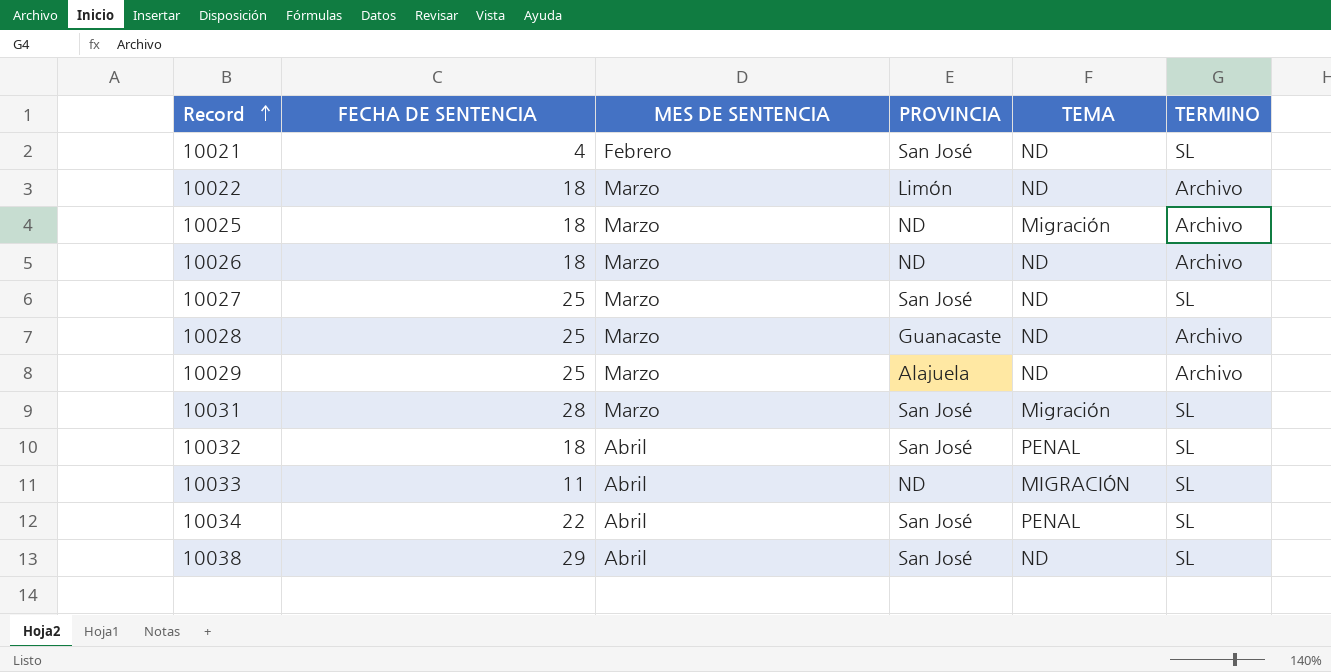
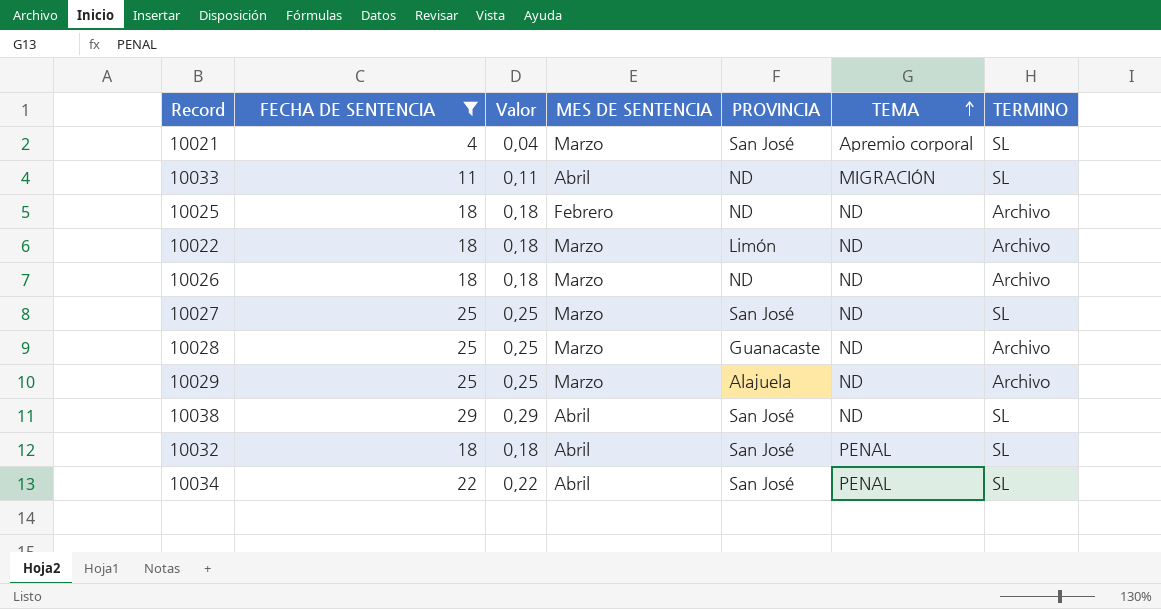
filter: none -> FECHA DE SENTENCIA != 28
row order: Record ascending -> TEMA ascending
column Valor | formula: none -> [FECHA DE SENTENCIA] * 0,01
10021 | MES DE SENTENCIA: Febrero -> Marzo
10021 | TEMA: ND -> Apremio corporal
10025 | MES DE SENTENCIA: Marzo -> Febrero
10025 | TEMA: Migración -> ND

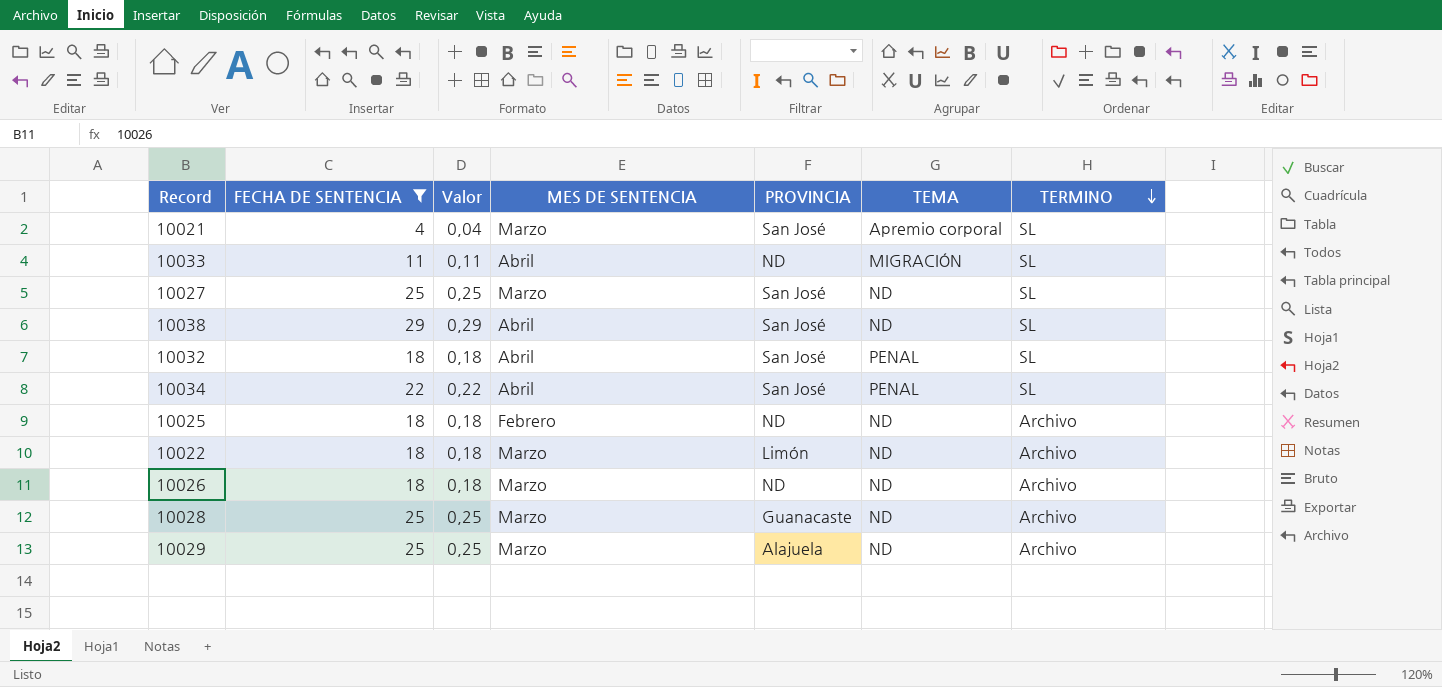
row order: TEMA ascending -> TERMINO descending

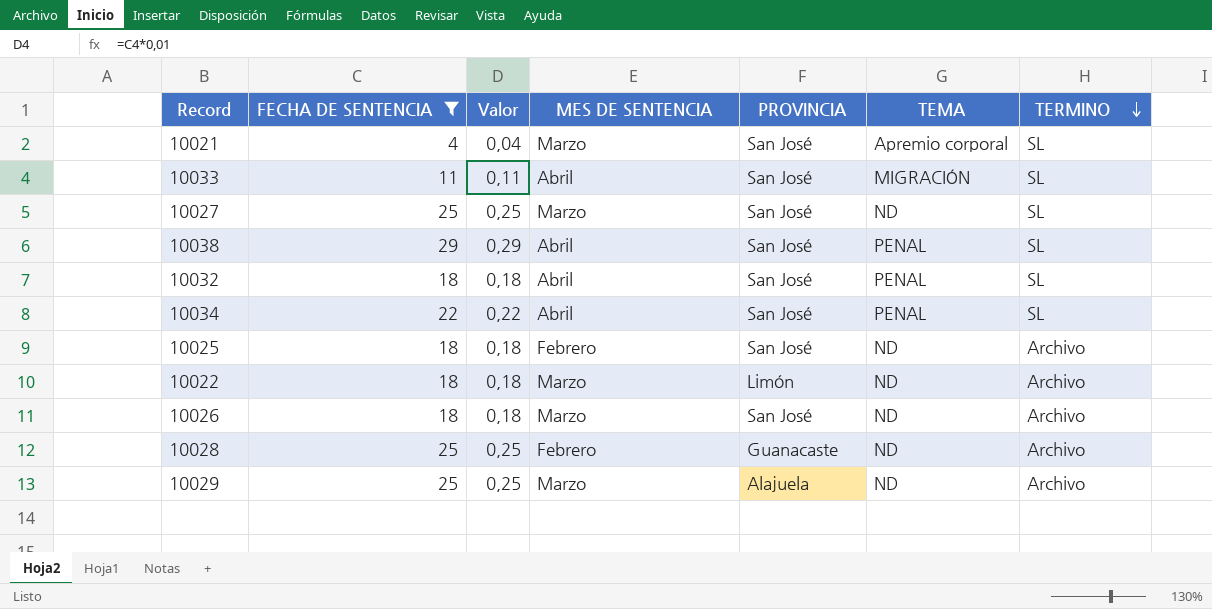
10033 | PROVINCIA: ND -> San José
10038 | TEMA: ND -> PENAL
10025 | PROVINCIA: ND -> San José
10026 | PROVINCIA: ND -> San José
10028 | MES DE SENTENCIA: Marzo -> Febrero

